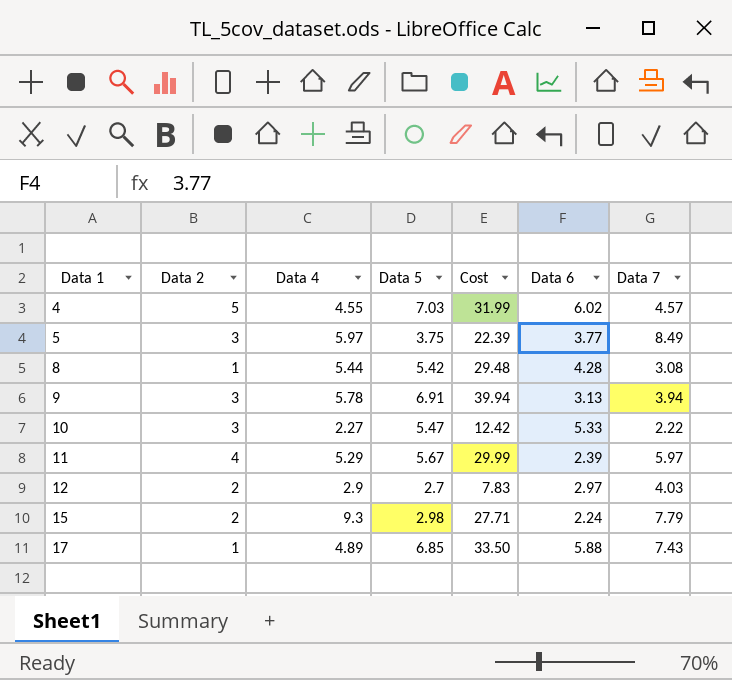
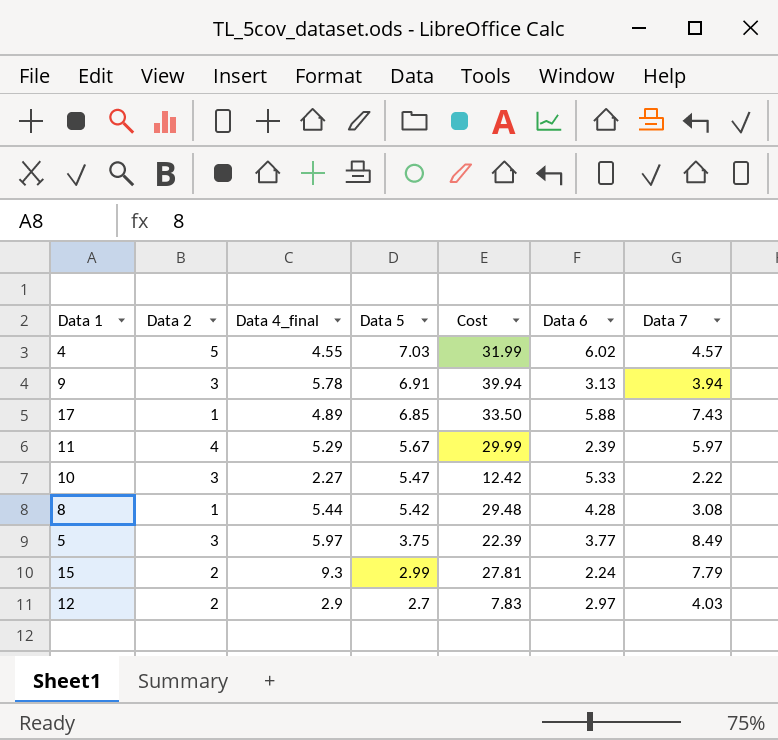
row order: Data 1 ascending -> Data 5 descending
column name: Data 4 -> Data 4_final
15 | Data 5: 2.98 -> 2.99
15 | Cost: 27.71 -> 27.81

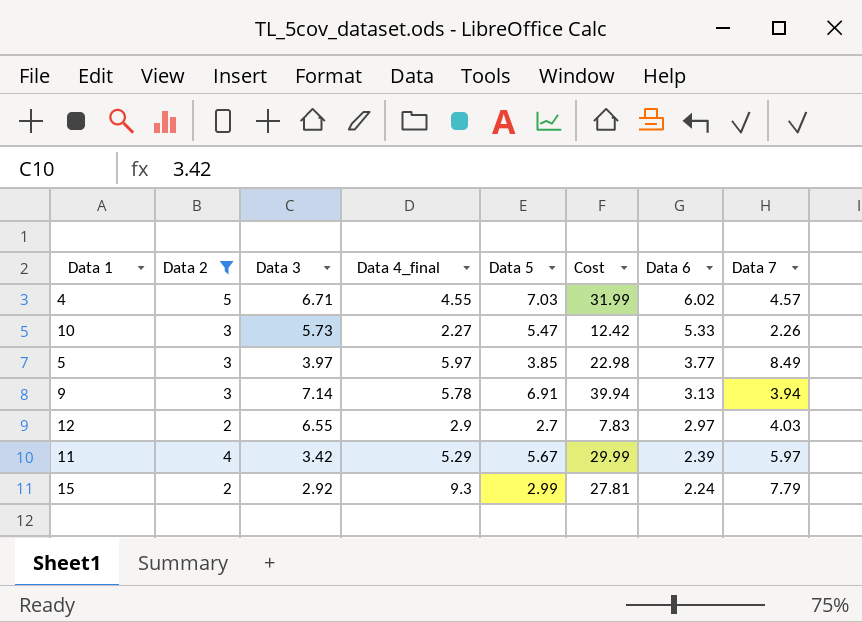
filter: none -> Data 2 != 1
row order: Data 5 descending -> Data 6 descending
column Data 3 | position: none -> 3
10 | Data 7: 2.22 -> 2.26
5 | Data 5: 3.75 -> 3.85
5 | Cost: 22.39 -> 22.98

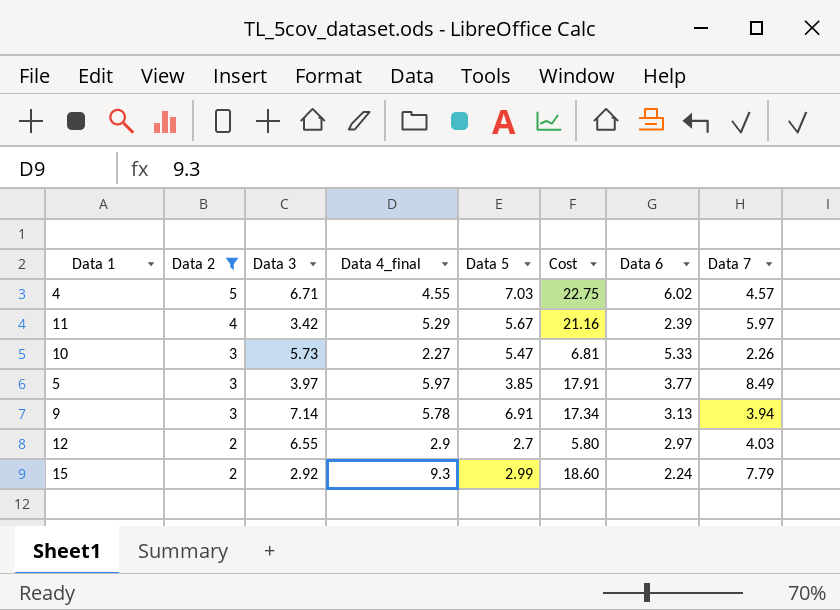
row order: Data 6 descending -> Data 2 descending
column Cost | formula: [Data 4_final] * [Data 5] -> [Data 2] * [Data 4_final]

